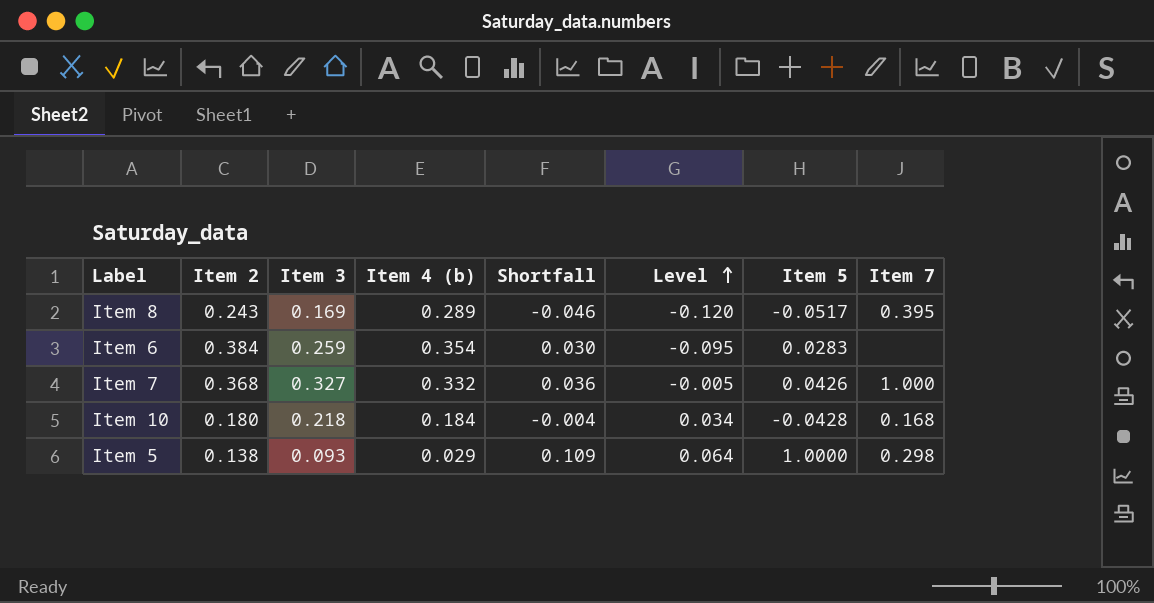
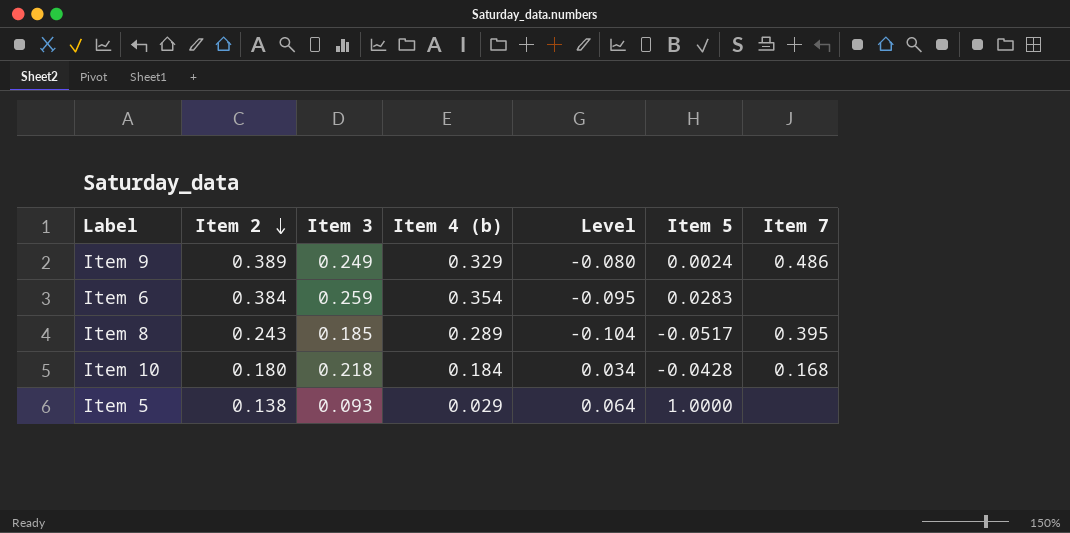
row order: Level ascending -> Item 2 descending
column Shortfall | formula: [Item 2] - [Item 4 (b)] -> none
row Item 7: 0.368 | 0.327 | 0.332 | 0.036 | -0.005 | 0.0426 | 1.000 -> none
row Item 9: none -> 0.389 | 0.249 | 0.329 | -0.080 | 0.0024 | 0.486
Item 8 | Item 3: 0.169 -> 0.185
Item 8 | Level: -0.120 -> -0.104
Item 5 | Item 7: 0.298 -> none

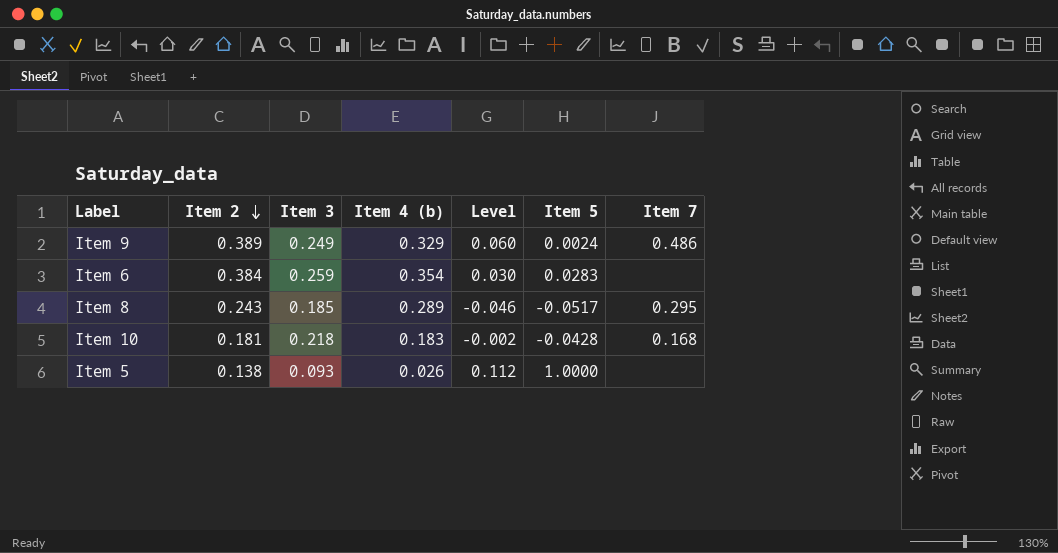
column Level | formula: [Item 3] - [Item 4 (b)] -> [Item 2] - [Item 4 (b)]
Item 8 | Item 7: 0.395 -> 0.295
Item 10 | Item 2: 0.180 -> 0.181
Item 10 | Item 4 (b): 0.184 -> 0.183
Item 5 | Item 4 (b): 0.029 -> 0.026

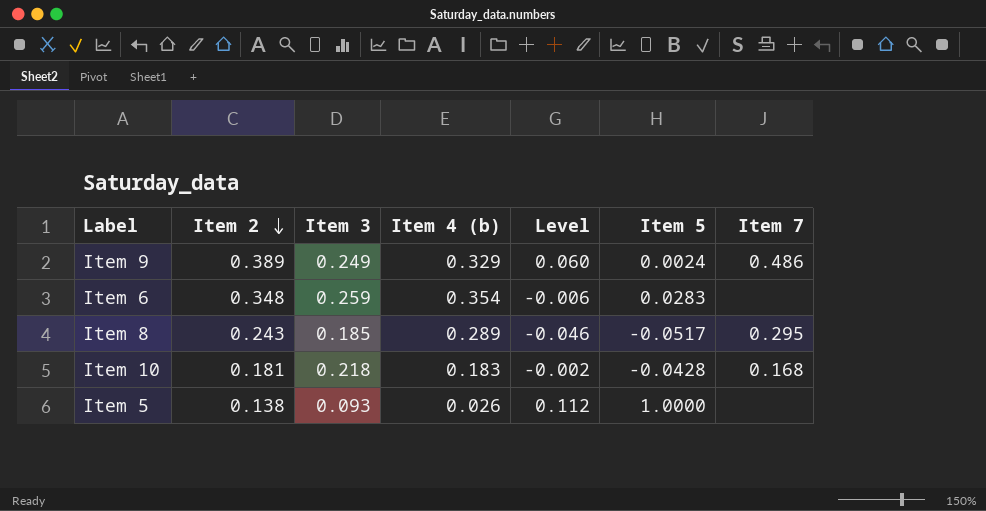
Item 6 | Item 2: 0.384 -> 0.348
Item 6 | Level: 0.030 -> -0.006

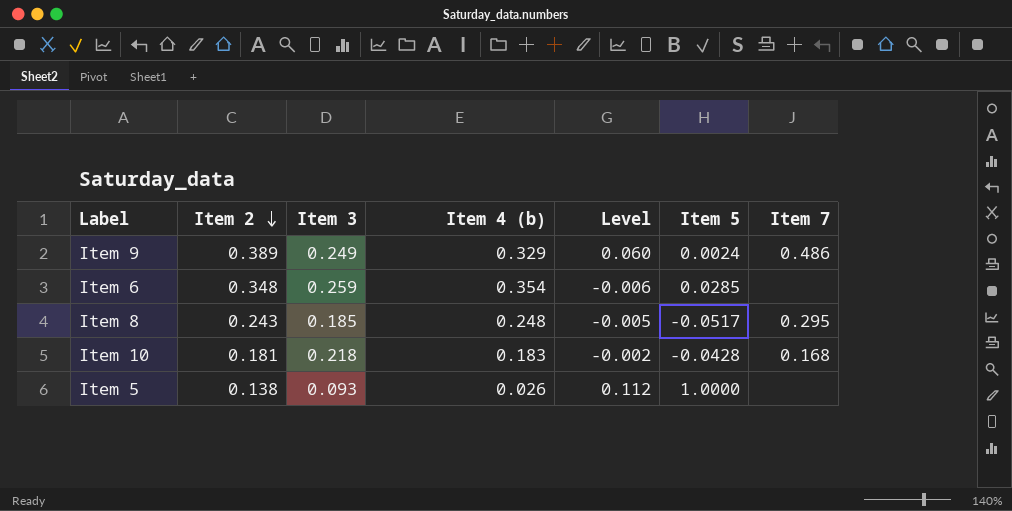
Item 6 | Item 5: 0.0283 -> 0.0285
Item 8 | Item 4 (b): 0.289 -> 0.248
Item 8 | Level: -0.046 -> -0.005

